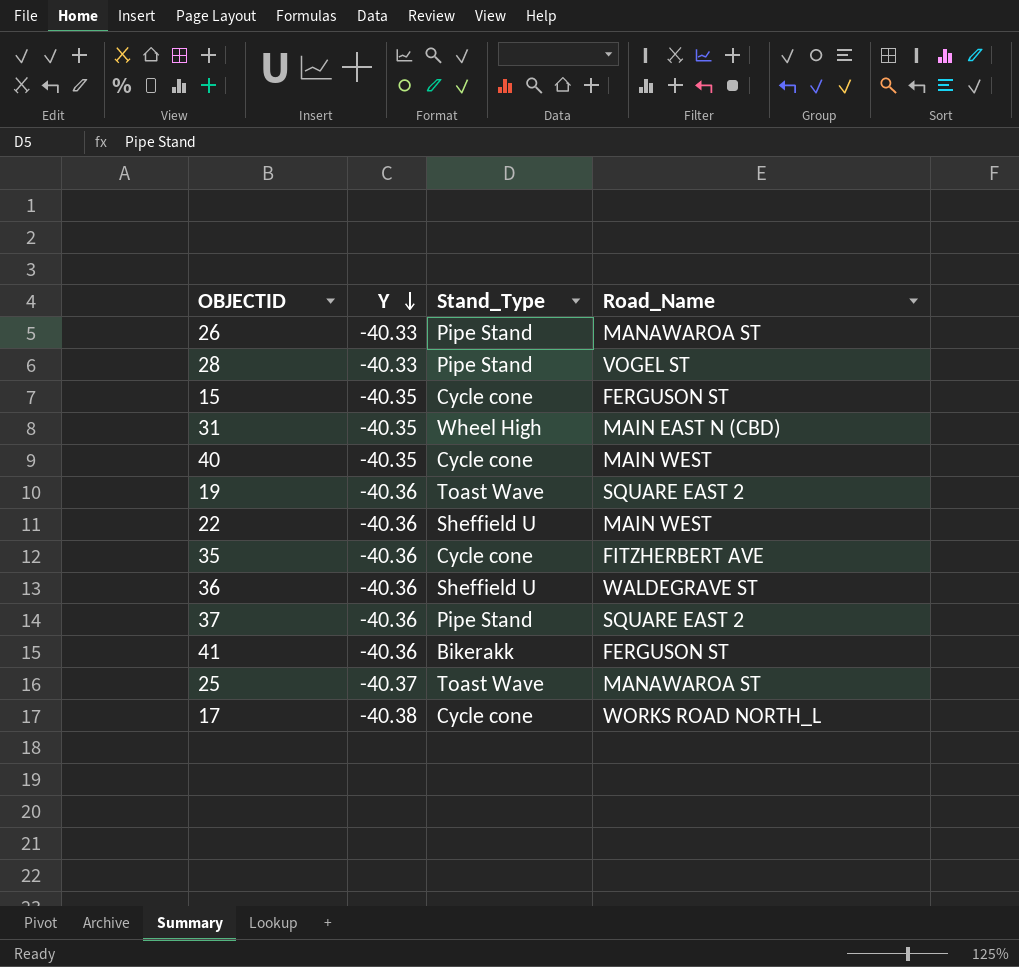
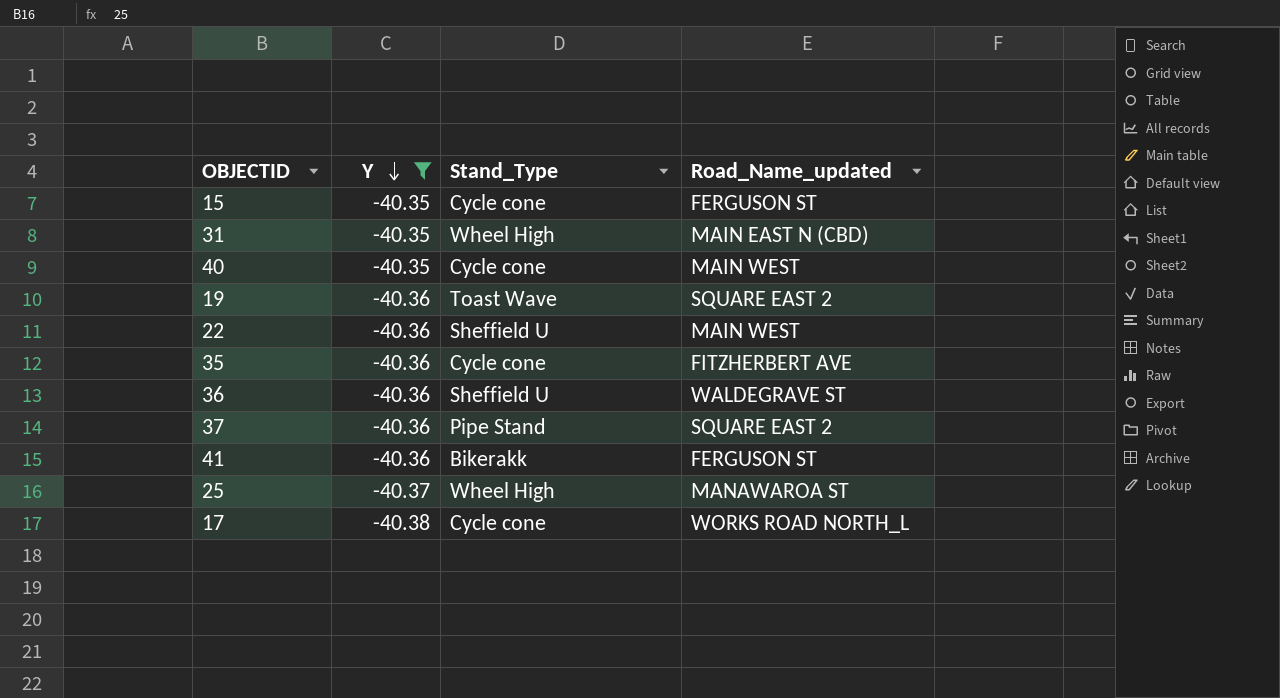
filter: none -> Y != -40.33
column name: Road_Name -> Road_Name_updated
25 | Stand_Type: Toast Wave -> Wheel High

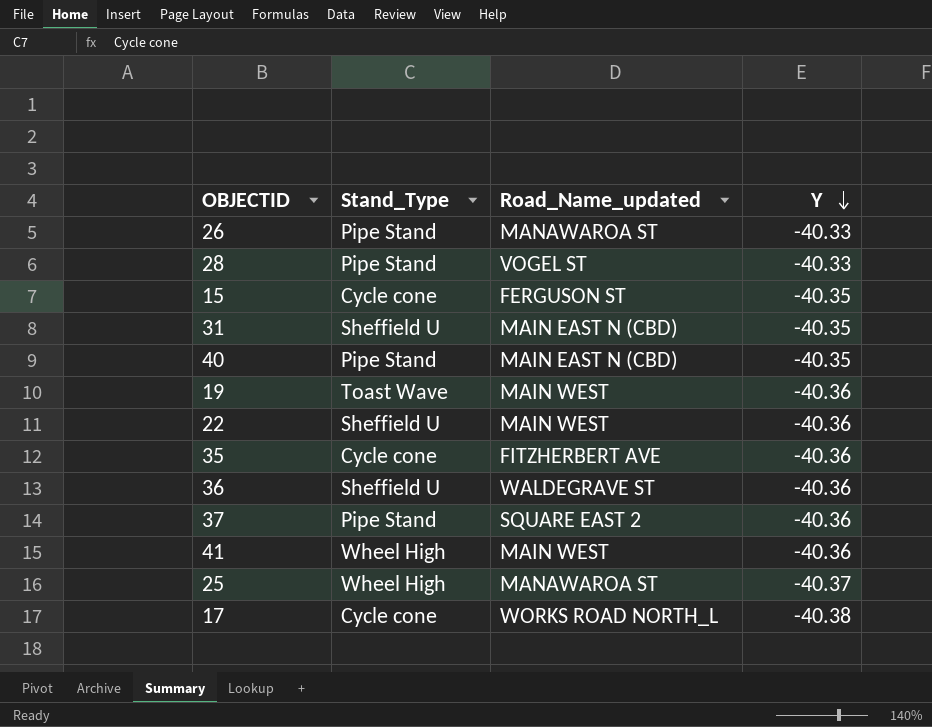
filter: Y != -40.33 -> none
column Y | position: 2 -> 4
31 | Stand_Type: Wheel High -> Sheffield U
40 | Stand_Type: Cycle cone -> Pipe Stand
40 | Road_Name_updated: MAIN WEST -> MAIN EAST N (CBD)
19 | Road_Name_updated: SQUARE EAST 2 -> MAIN WEST
41 | Stand_Type: Bikerakk -> Wheel High
41 | Road_Name_updated: FERGUSON ST -> MAIN WEST

